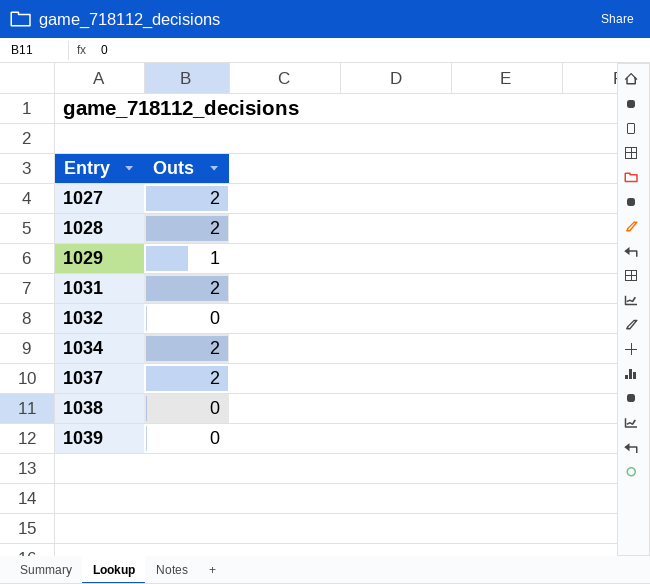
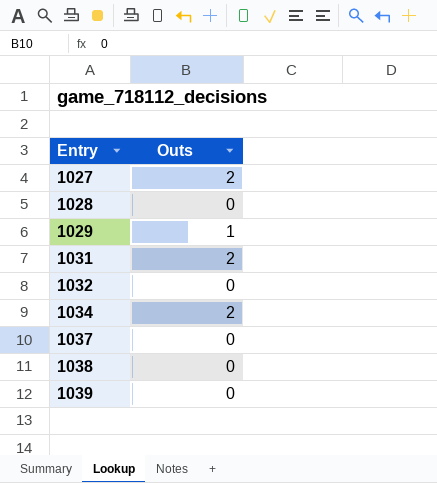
1028 | Outs: 2 -> 0
1037 | Outs: 2 -> 0

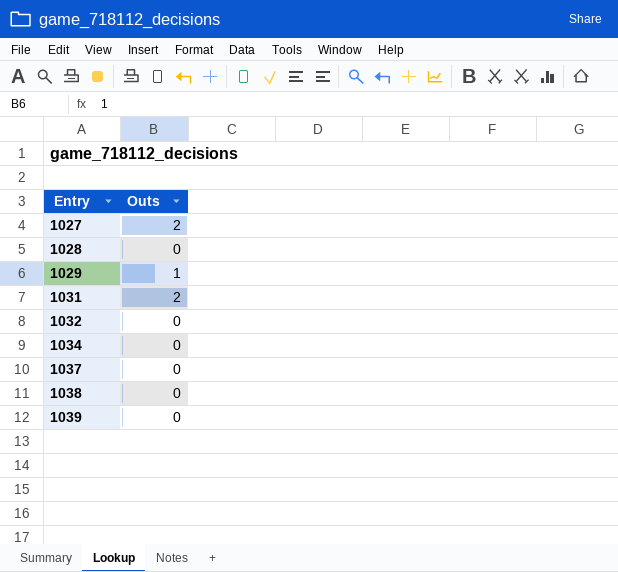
1034 | Outs: 2 -> 0

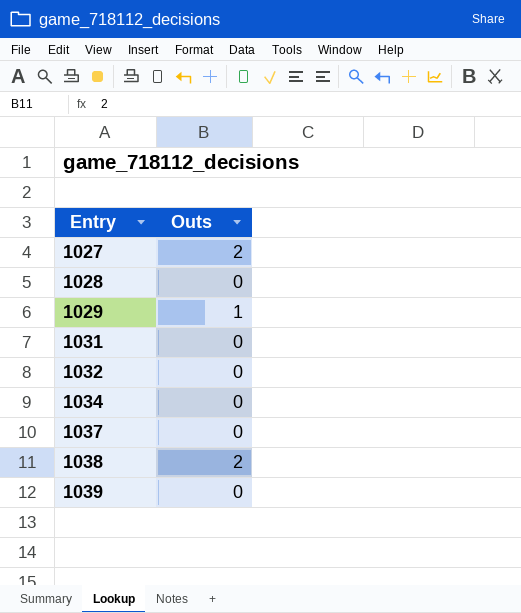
1031 | Outs: 2 -> 0
1038 | Outs: 0 -> 2

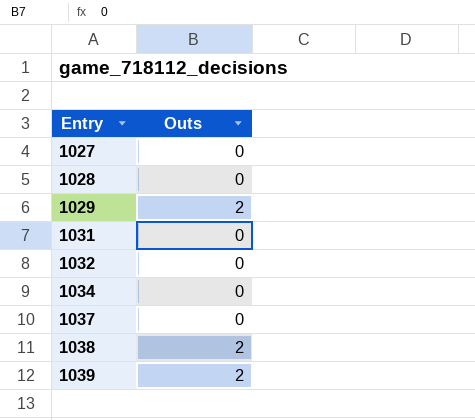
1027 | Outs: 2 -> 0
1029 | Outs: 1 -> 2
1039 | Outs: 0 -> 2

